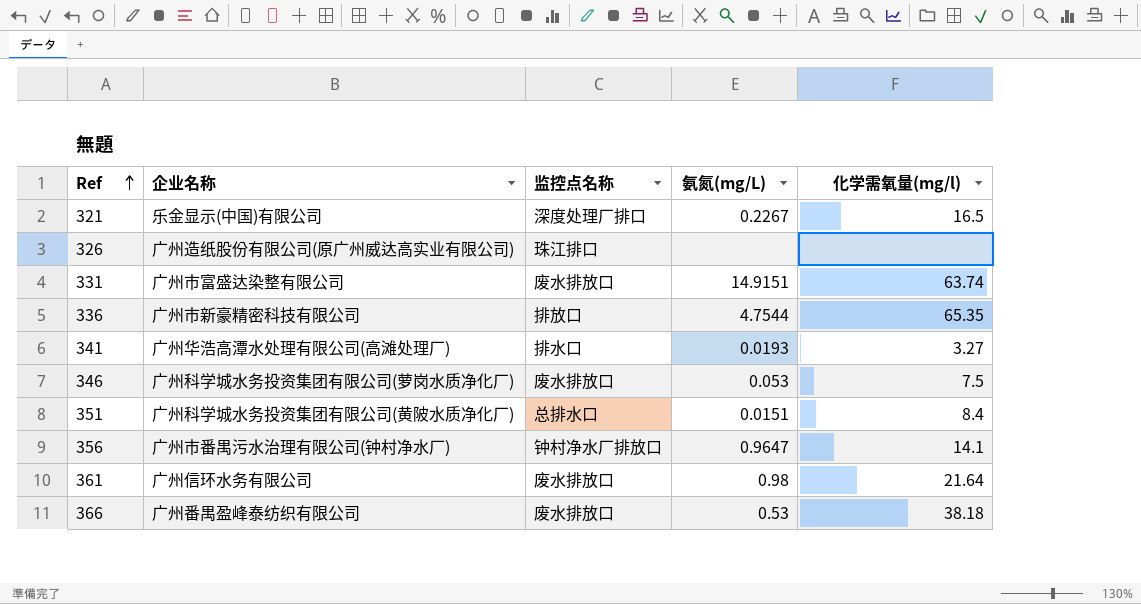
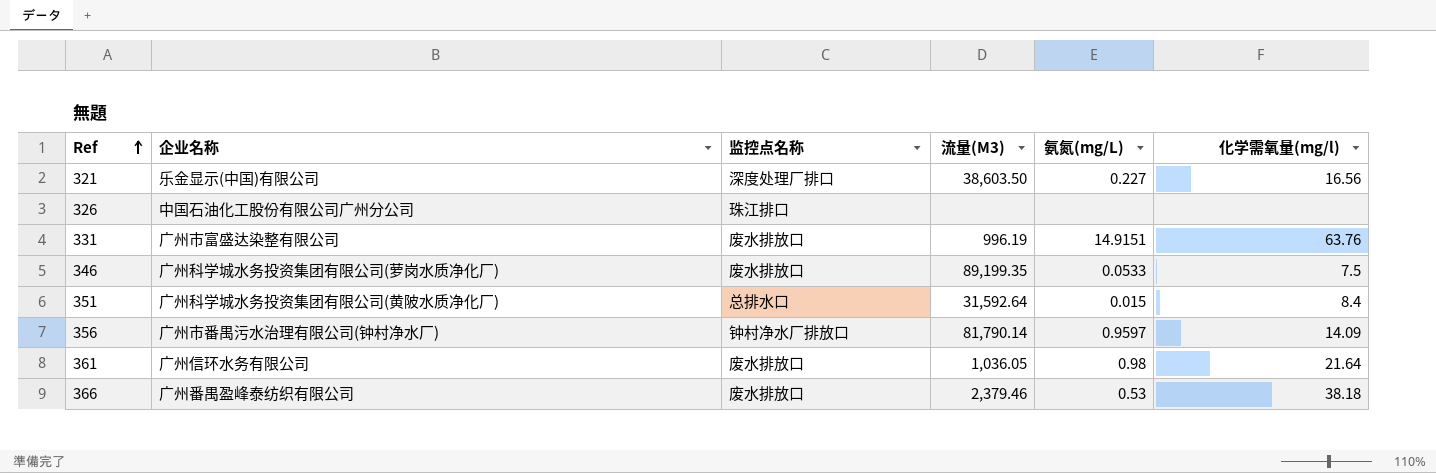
column 流量(M3) | position: none -> 4
row 336: 广州市新豪精密科技有限公司 | 排放口 | 4.7544 | 65.35 -> none
row 341: 广州华浩高潭水处理有限公司(高滩处理厂) | 排水口 | 0.0193 | 3.27 -> none
321 | 氨氮(mg/L): 0.2267 -> 0.227
321 | 化学需氧量(mg/l): 16.5 -> 16.56
326 | 企业名称: 广州造纸股份有限公司(原广州威达高实业有限公司) -> 中国石油化工股份有限公司广州分公司
331 | 化学需氧量(mg/l): 63.74 -> 63.76
346 | 氨氮(mg/L): 0.053 -> 0.0533
351 | 氨氮(mg/L): 0.0151 -> 0.015
356 | 氨氮(mg/L): 0.9647 -> 0.9597
356 | 化学需氧量(mg/l): 14.1 -> 14.09

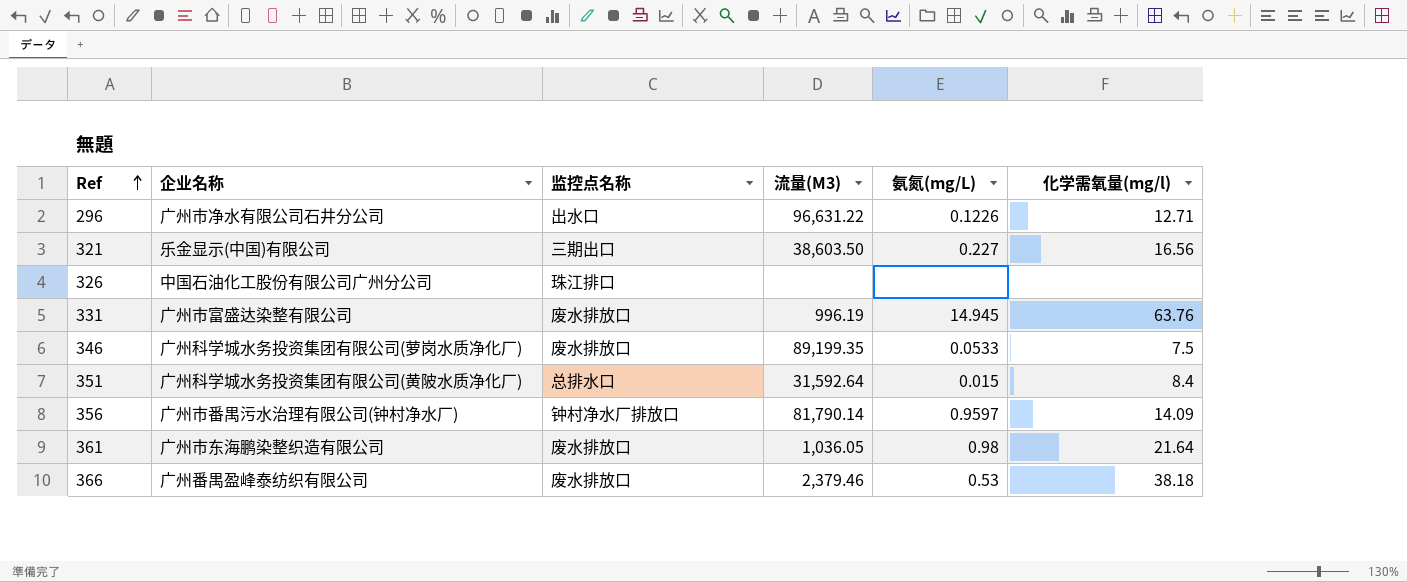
row 296: none -> 广州市净水有限公司石井分公司 | 出水口 | 96,631.22 | 0.1226 | 12.71
321 | 监控点名称: 深度处理厂排口 -> 三期出口
331 | 氨氮(mg/L): 14.9151 -> 14.945
361 | 企业名称: 广州信环水务有限公司 -> 广州市东海鹏染整织造有限公司

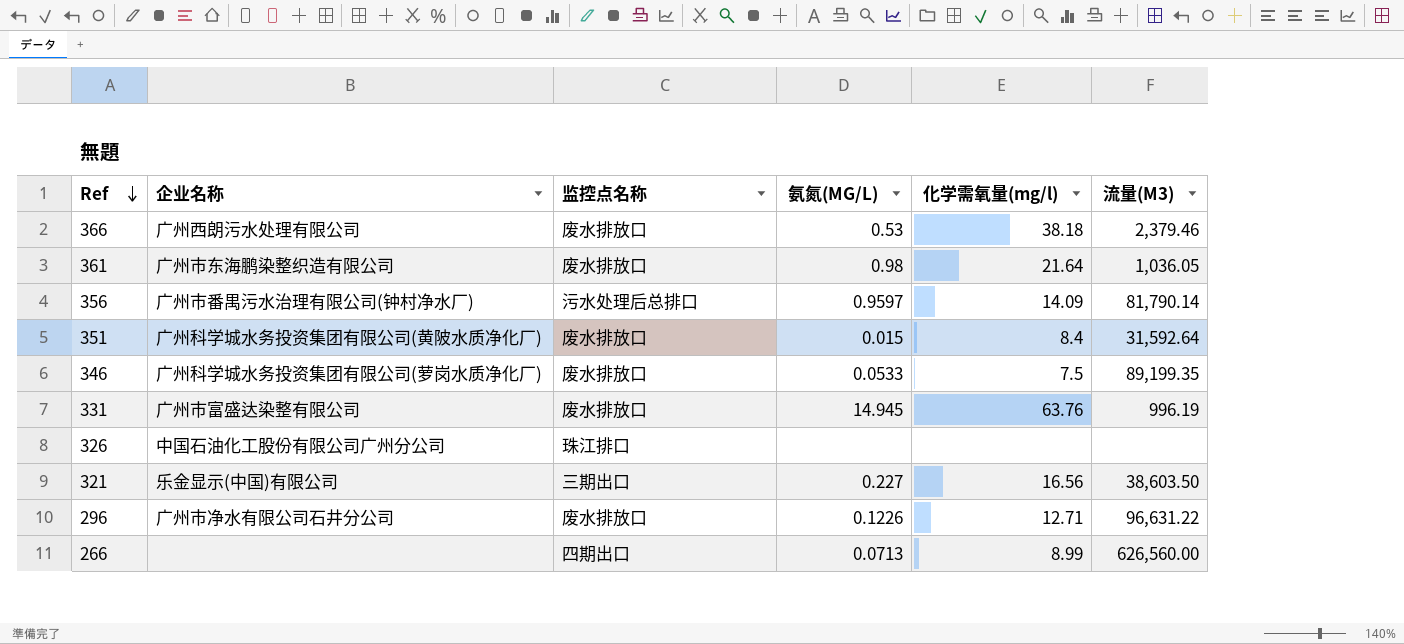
row order: Ref ascending -> Ref descending
column name: 氨氮(mg/L) -> 氨氮(MG/L)
column 流量(M3) | position: 4 -> 6
366 | 企业名称: 广州番禺盈峰泰纺织有限公司 -> 广州西朗污水处理有限公司
356 | 监控点名称: 钟村净水厂排放口 -> 污水处理后总排口
351 | 监控点名称: 总排水口 -> 废水排放口
296 | 监控点名称: 出水口 -> 废水排放口
row 266: none -> none | 四期出口 | 0.0713 | 8.99 | 626,560.00

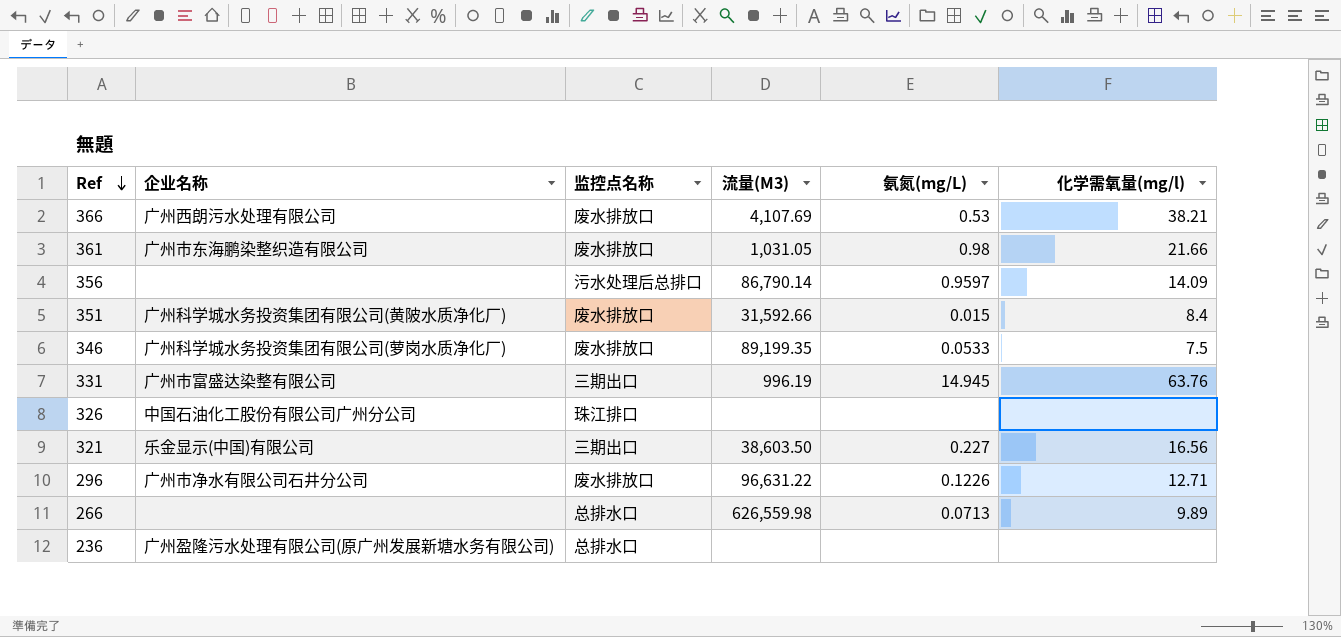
column 流量(M3) | position: 6 -> 4
column name: 氨氮(MG/L) -> 氨氮(mg/L)
366 | 流量(M3): 2,379.46 -> 4,107.69
366 | 化学需氧量(mg/l): 38.18 -> 38.21
361 | 流量(M3): 1,036.05 -> 1,031.05
361 | 化学需氧量(mg/l): 21.64 -> 21.66
356 | 企业名称: 广州市番禺污水治理有限公司(钟村净水厂) -> none
356 | 流量(M3): 81,790.14 -> 86,790.14
351 | 流量(M3): 31,592.64 -> 31,592.66
331 | 监控点名称: 废水排放口 -> 三期出口
266 | 监控点名称: 四期出口 -> 总排水口
266 | 流量(M3): 626,560.00 -> 626,559.98
266 | 化学需氧量(mg/l): 8.99 -> 9.89
row 236: none -> 广州盈隆污水处理有限公司(原广州发展新塘水务有限公司) | 总排水口 | none | none | none

